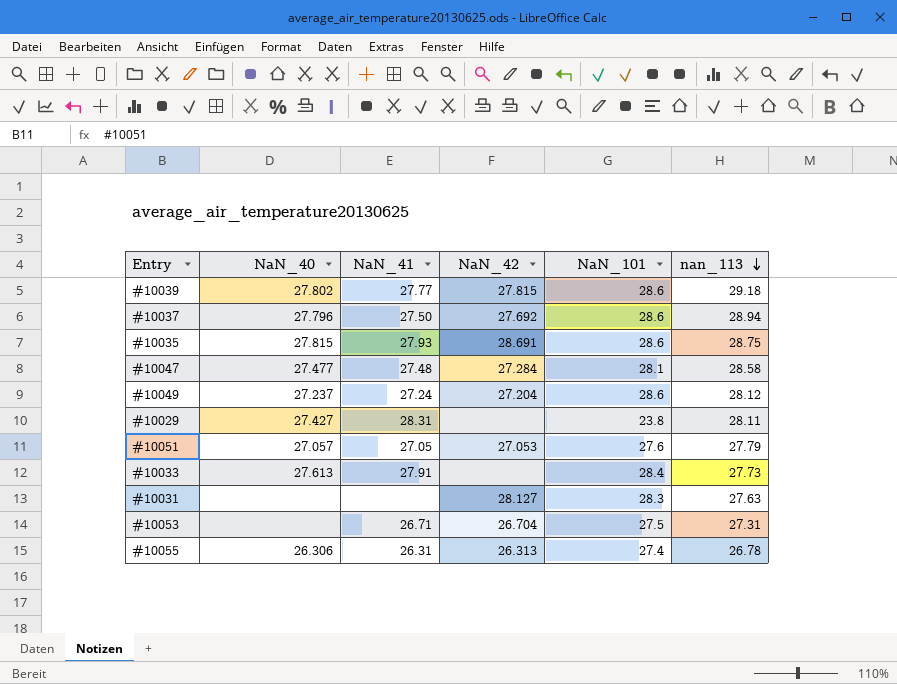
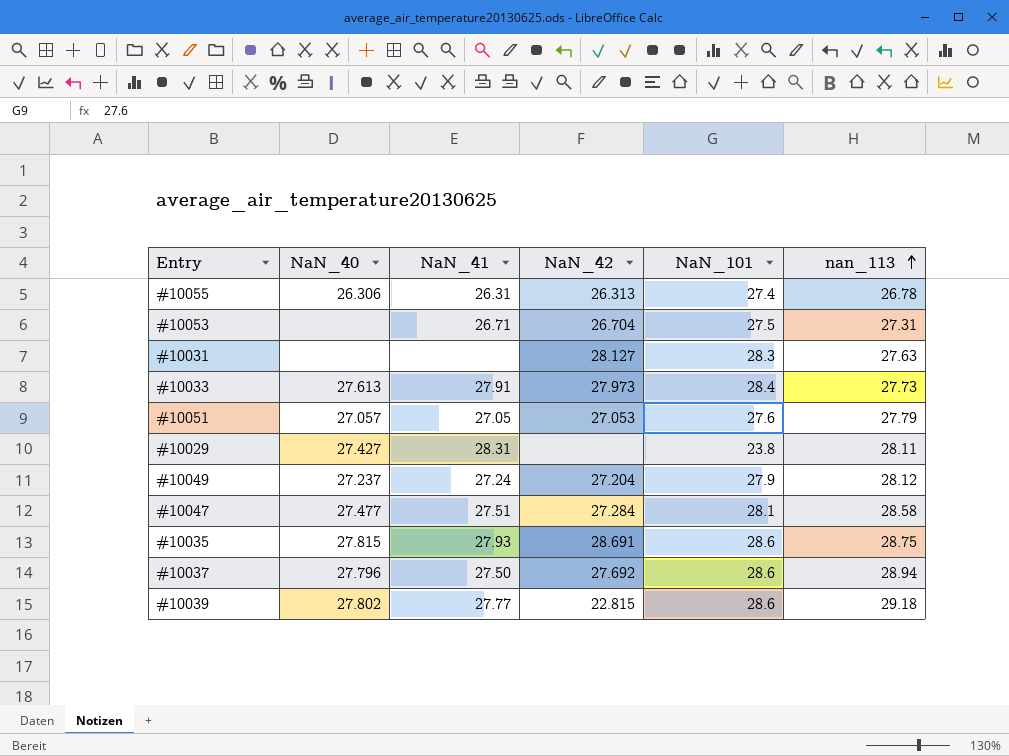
row order: nan_113 descending -> nan_113 ascending
#10033 | NaN_42: none -> 27.973
#10049 | NaN_101: 28.6 -> 27.9
#10047 | NaN_41: 27.48 -> 27.51
#10039 | NaN_42: 27.815 -> 22.815

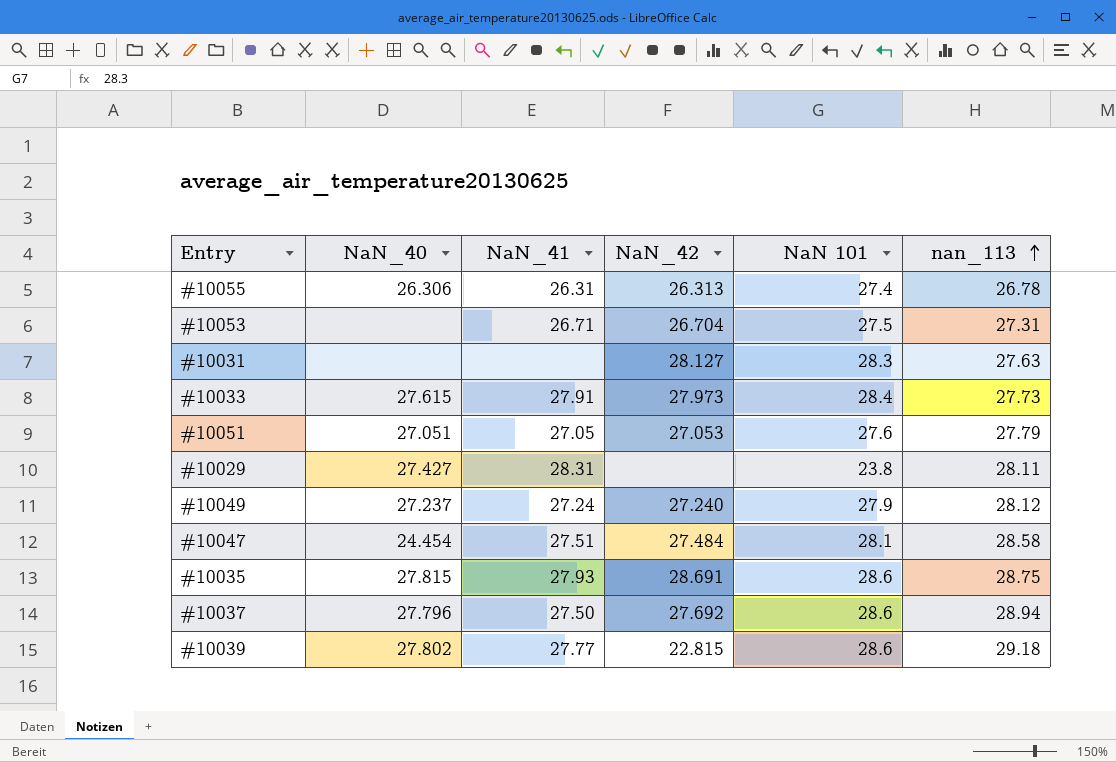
column name: NaN_101 -> NaN 101
#10033 | NaN_40: 27.613 -> 27.615
#10051 | NaN_40: 27.057 -> 27.051
#10049 | NaN_42: 27.204 -> 27.240
#10047 | NaN_40: 27.477 -> 24.454
#10047 | NaN_42: 27.284 -> 27.484

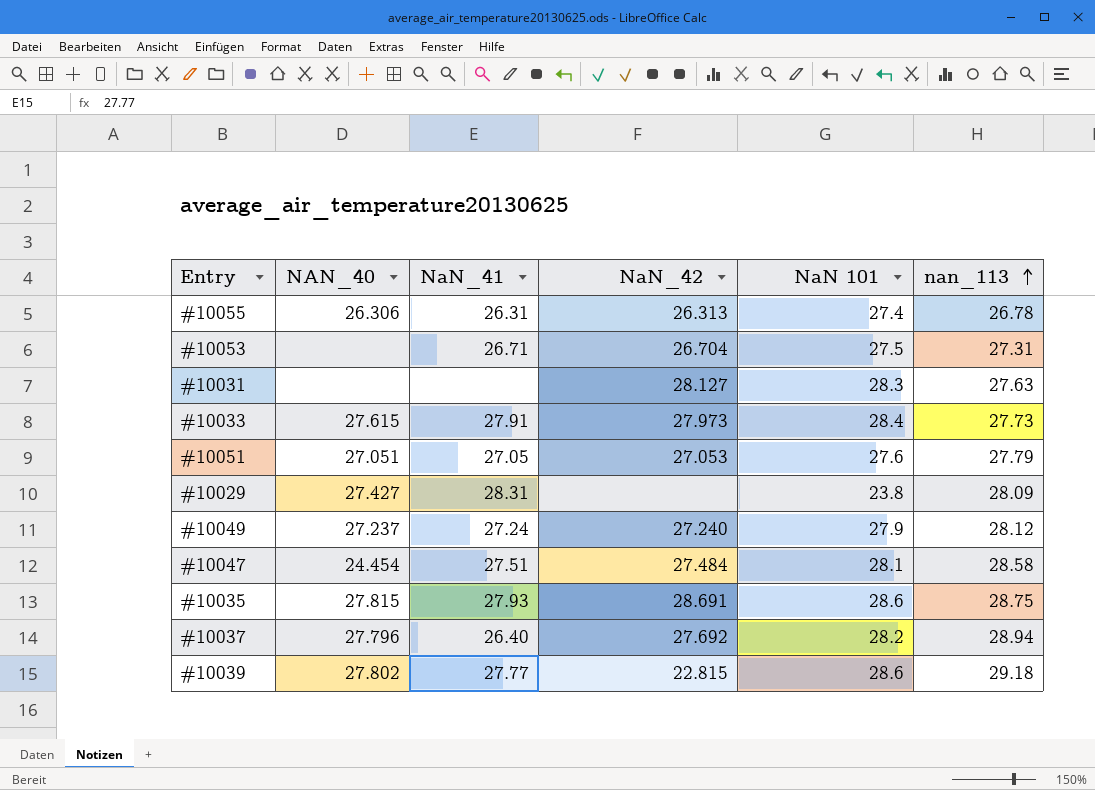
column name: NaN_40 -> NAN_40
#10029 | nan_113: 28.11 -> 28.09
#10037 | NaN_41: 27.50 -> 26.40
#10037 | NaN 101: 28.6 -> 28.2

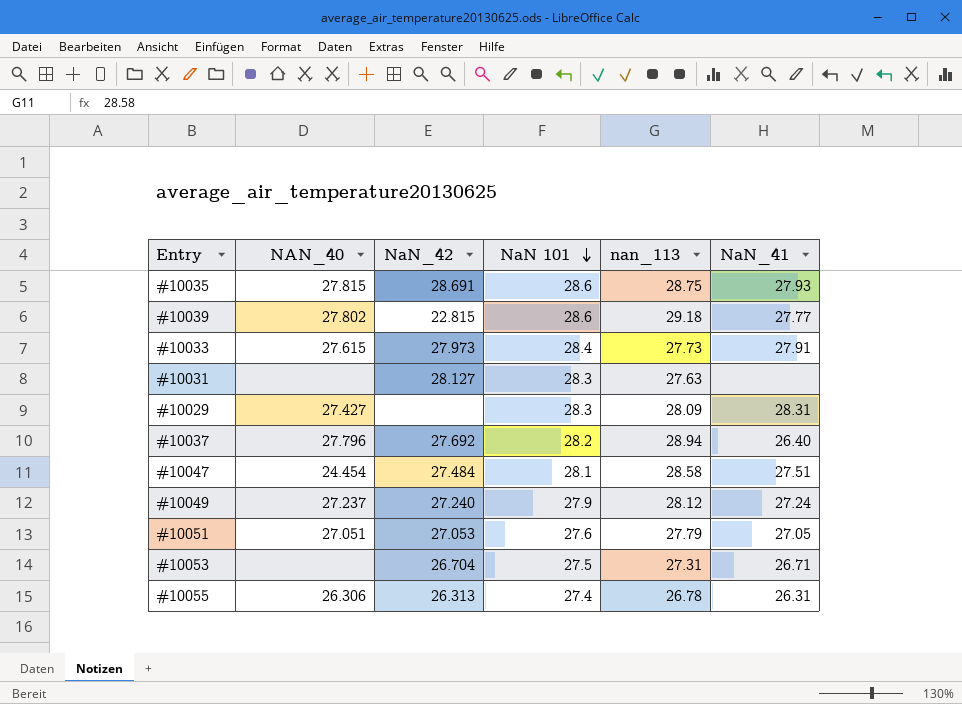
row order: nan_113 ascending -> NaN 101 descending
column NaN_41 | position: 3 -> 6
#10029 | NaN 101: 23.8 -> 28.3

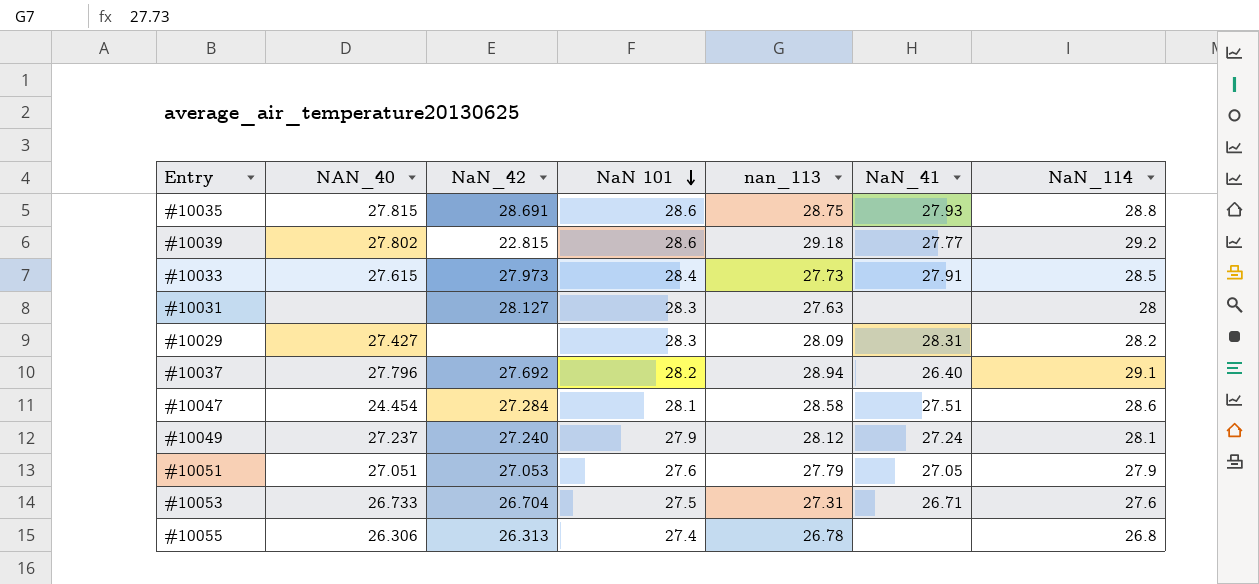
column NaN_114 | position: none -> 7
#10047 | NaN_42: 27.484 -> 27.284
#10053 | NAN_40: none -> 26.733
#10055 | NaN_41: 26.31 -> none

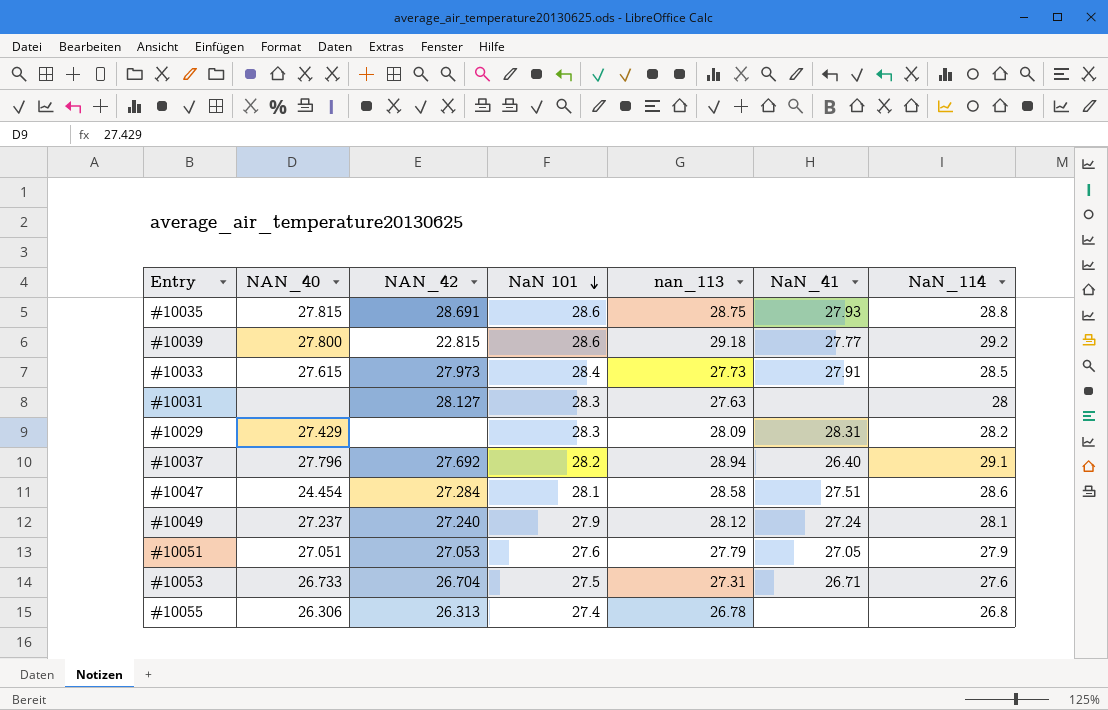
column name: NaN_42 -> NAN_42
#10039 | NAN_40: 27.802 -> 27.800
#10029 | NAN_40: 27.427 -> 27.429

